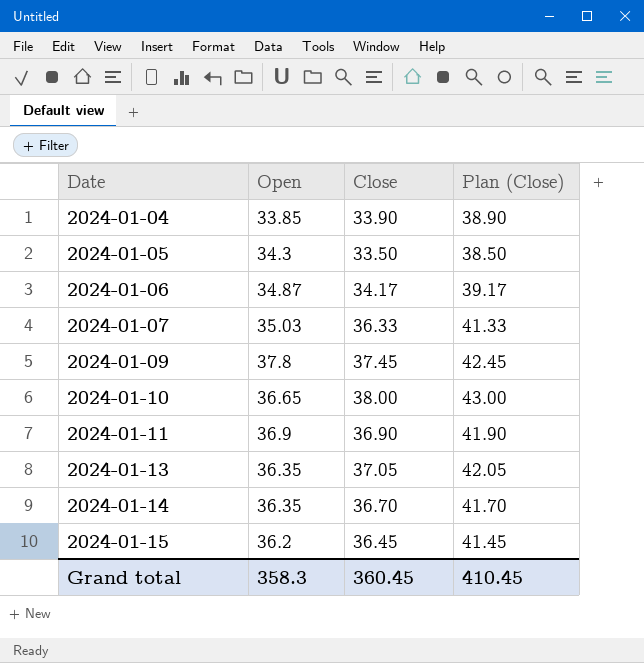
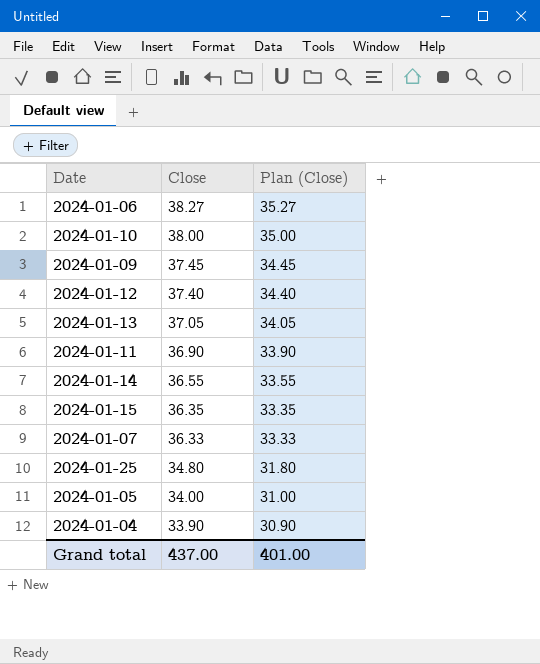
row order: Date ascending -> Close descending
column Open | position: 2 -> none
column Plan (Close) | formula: [Close] + 5 -> [Close] - 3
2024-01-06 | Close: 34.17 -> 38.27
row 2024-01-12: none -> 37.40 | 34.40
2024-01-14 | Close: 36.70 -> 36.55
2024-01-15 | Close: 36.45 -> 36.35
row 2024-01-25: none -> 34.80 | 31.80
2024-01-05 | Close: 33.50 -> 34.00
Grand total | Close: 360.45 -> 437.00
Grand total | Plan (Close): 410.45 -> 401.00

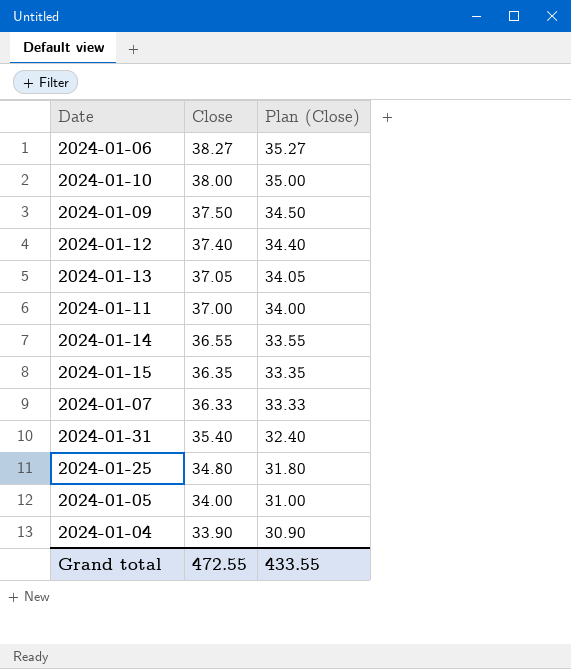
2024-01-09 | Close: 37.45 -> 37.50
2024-01-09 | Plan (Close): 34.45 -> 34.50
2024-01-11 | Close: 36.90 -> 37.00
2024-01-11 | Plan (Close): 33.90 -> 34.00
row 2024-01-31: none -> 35.40 | 32.40
Grand total | Close: 437.00 -> 472.55
Grand total | Plan (Close): 401.00 -> 433.55

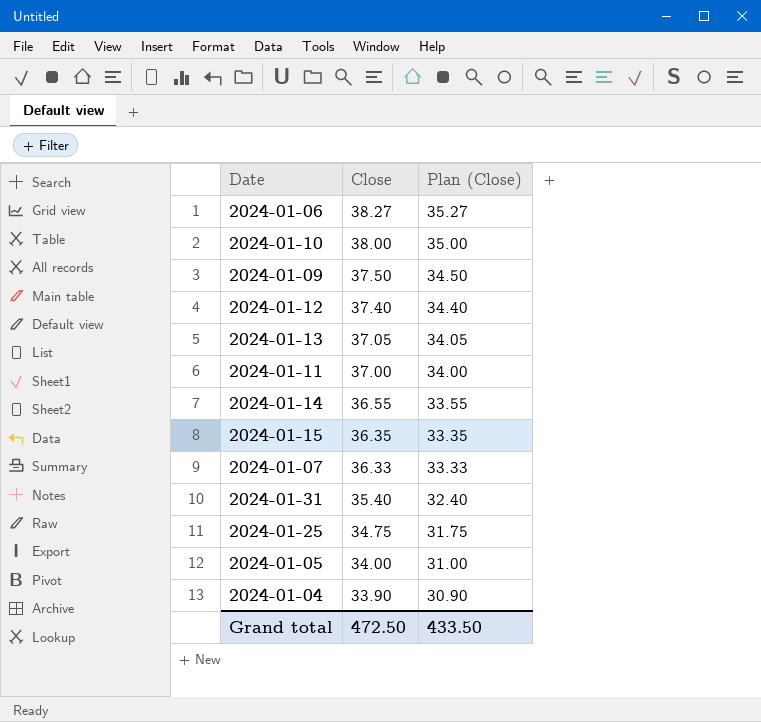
2024-01-25 | Close: 34.80 -> 34.75
2024-01-25 | Plan (Close): 31.80 -> 31.75
Grand total | Close: 472.55 -> 472.50
Grand total | Plan (Close): 433.55 -> 433.50

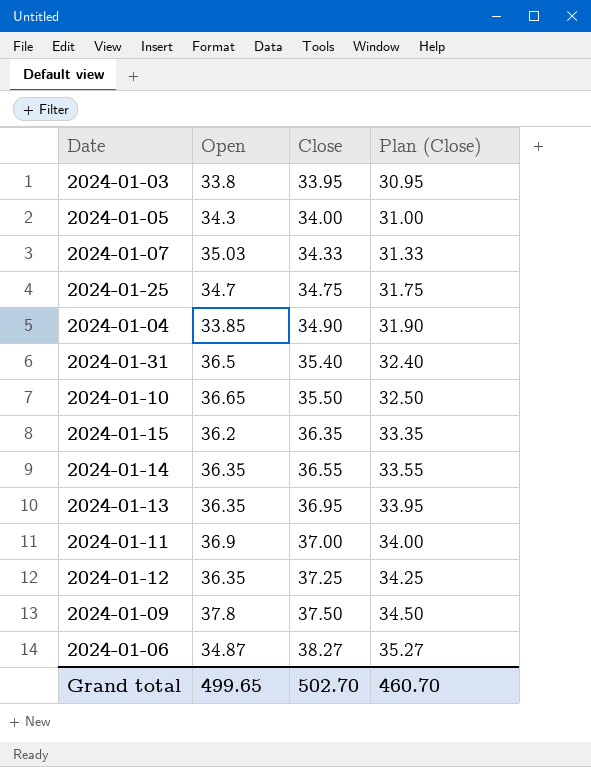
row order: Close descending -> Close ascending
column Open | position: none -> 2
row 2024-01-03: none -> 33.8 | 33.95 | 30.95
2024-01-07 | Close: 36.33 -> 34.33
2024-01-07 | Plan (Close): 33.33 -> 31.33
2024-01-04 | Close: 33.90 -> 34.90
2024-01-04 | Plan (Close): 30.90 -> 31.90
2024-01-10 | Close: 38.00 -> 35.50
2024-01-10 | Plan (Close): 35.00 -> 32.50
2024-01-13 | Close: 37.05 -> 36.95
2024-01-13 | Plan (Close): 34.05 -> 33.95
2024-01-12 | Close: 37.40 -> 37.25
2024-01-12 | Plan (Close): 34.40 -> 34.25
Grand total | Close: 472.50 -> 502.70
Grand total | Plan (Close): 433.50 -> 460.70

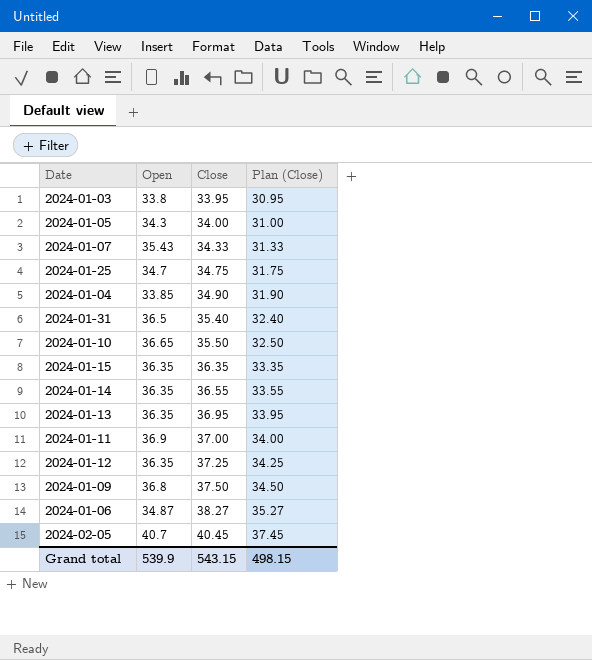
2024-01-07 | Open: 35.03 -> 35.43
2024-01-15 | Open: 36.2 -> 36.35
2024-01-09 | Open: 37.8 -> 36.8
row 2024-02-05: none -> 40.7 | 40.45 | 37.45
Grand total | Open: 499.65 -> 539.9
Grand total | Close: 502.70 -> 543.15
Grand total | Plan (Close): 460.70 -> 498.15

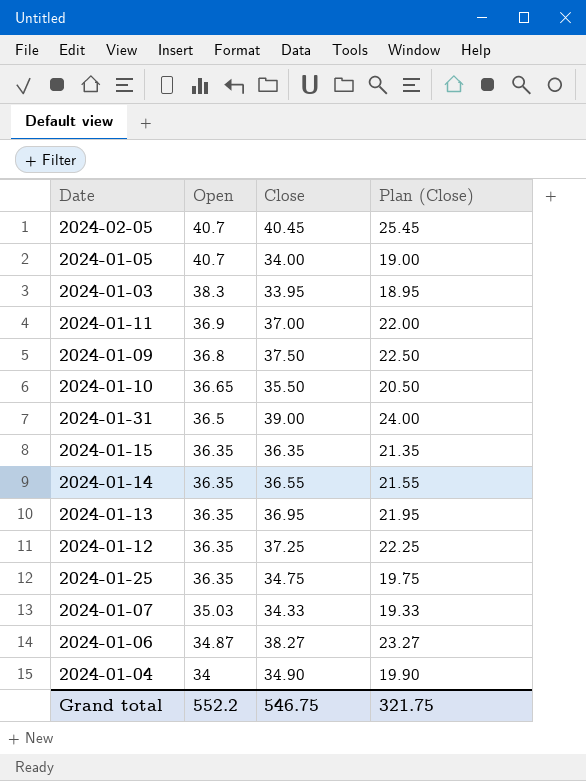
row order: Close ascending -> Open descending
column Plan (Close) | formula: [Close] - 3 -> [Close] - 15
2024-01-05 | Open: 34.3 -> 40.7
2024-01-03 | Open: 33.8 -> 38.3
2024-01-31 | Close: 35.40 -> 39.00
2024-01-25 | Open: 34.7 -> 36.35
2024-01-07 | Open: 35.43 -> 35.03
2024-01-04 | Open: 33.85 -> 34
Grand total | Open: 539.9 -> 552.2
Grand total | Close: 543.15 -> 546.75
Grand total | Plan (Close): 498.15 -> 321.75

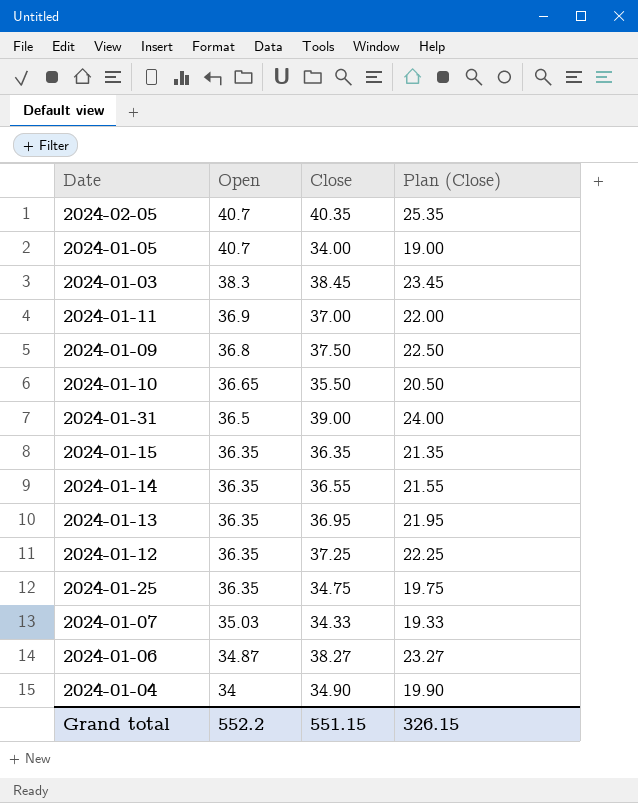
2024-02-05 | Close: 40.45 -> 40.35
2024-02-05 | Plan (Close): 25.45 -> 25.35
2024-01-03 | Close: 33.95 -> 38.45
2024-01-03 | Plan (Close): 18.95 -> 23.45
Grand total | Close: 546.75 -> 551.15
Grand total | Plan (Close): 321.75 -> 326.15

